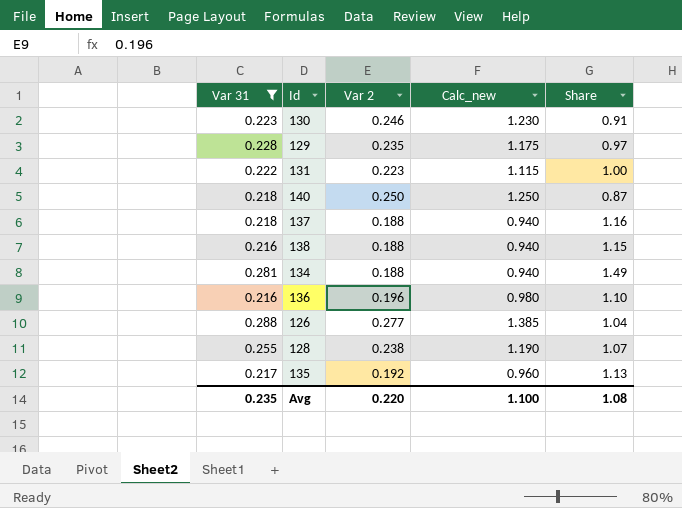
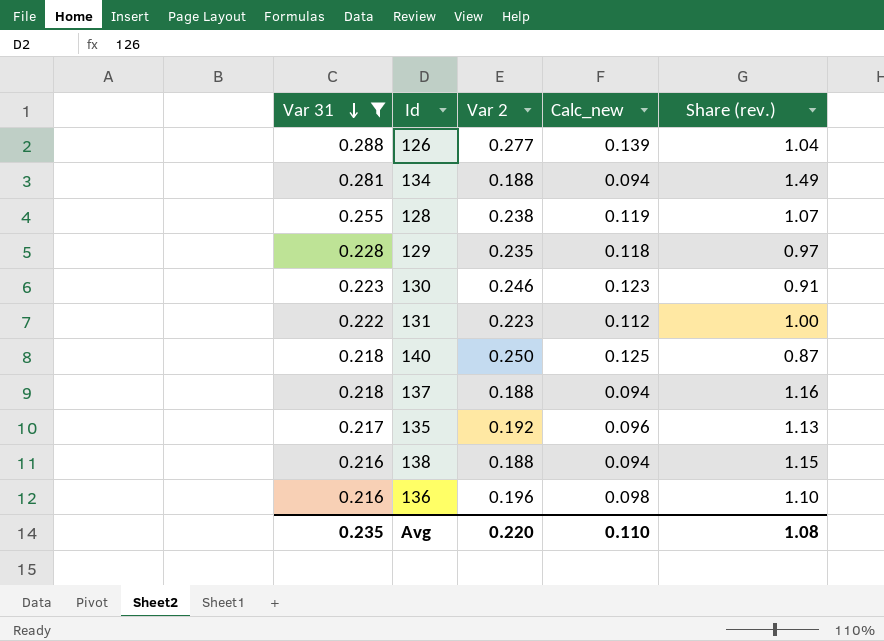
row order: none -> Var 31 descending
column Calc_new | formula: [Var 2] * 5 -> [Var 2] * 0.5
column name: Share -> Share (rev.)
Avg | Calc_new: 1.100 -> 0.110

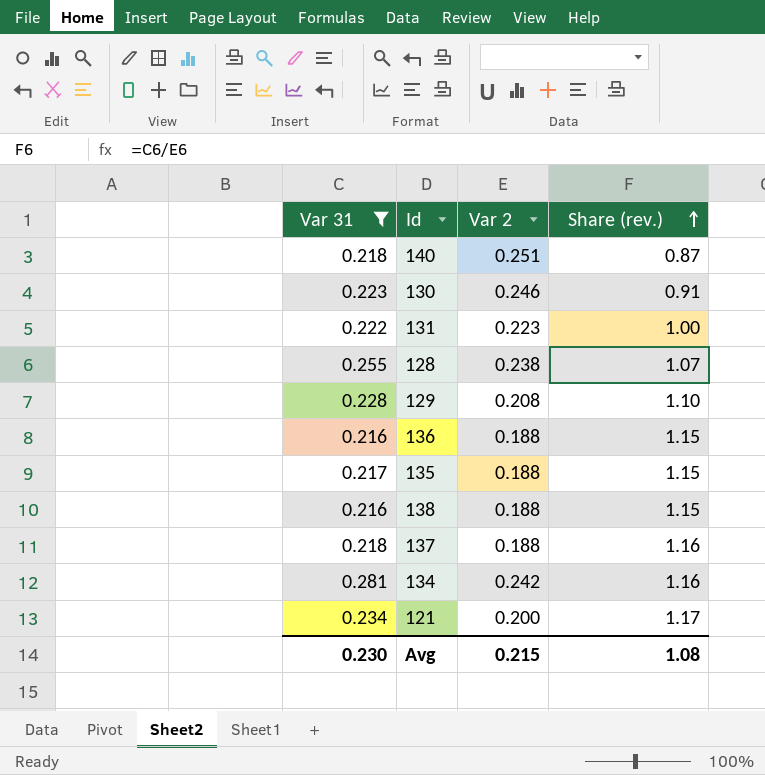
row order: Var 31 descending -> Share (rev.) ascending
column Calc_new | formula: [Var 2] * 0.5 -> none
row 126: 0.288 | 0.277 | 0.139 | 1.04 -> none
140 | Var 2: 0.250 -> 0.251
129 | Var 2: 0.235 -> 0.208
129 | Share (rev.): 0.97 -> 1.10
136 | Var 2: 0.196 -> 0.188
136 | Share (rev.): 1.10 -> 1.15
135 | Var 2: 0.192 -> 0.188
135 | Share (rev.): 1.13 -> 1.15
134 | Var 2: 0.188 -> 0.242
134 | Share (rev.): 1.49 -> 1.16
row 121: none -> 0.234 | 0.200 | 1.17
Avg | Var 31: 0.235 -> 0.230
Avg | Var 2: 0.220 -> 0.215

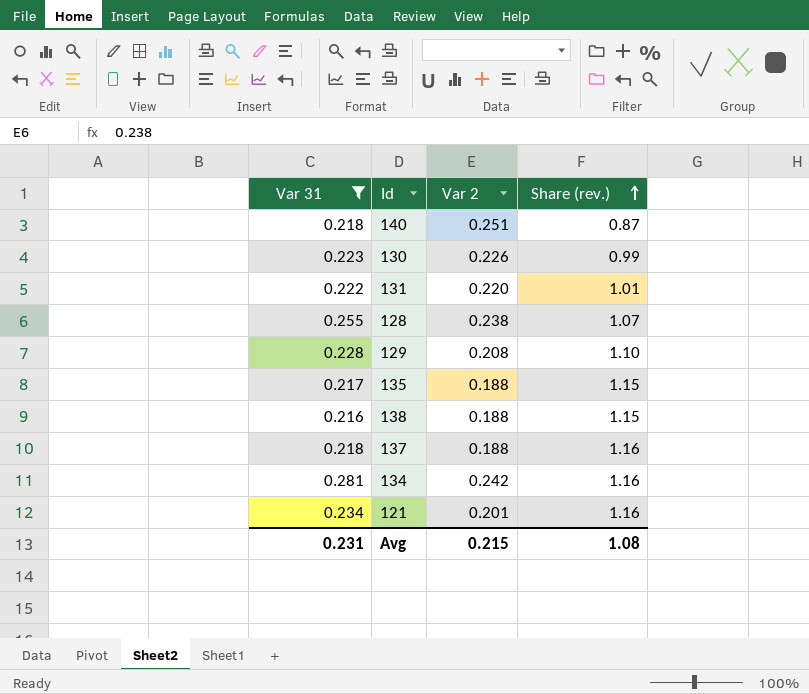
row 136: 0.216 | 0.188 | 1.15 -> none
130 | Var 2: 0.246 -> 0.226
130 | Share (rev.): 0.91 -> 0.99
131 | Var 2: 0.223 -> 0.220
131 | Share (rev.): 1.00 -> 1.01
121 | Var 2: 0.200 -> 0.201
121 | Share (rev.): 1.17 -> 1.16
Avg | Var 31: 0.230 -> 0.231

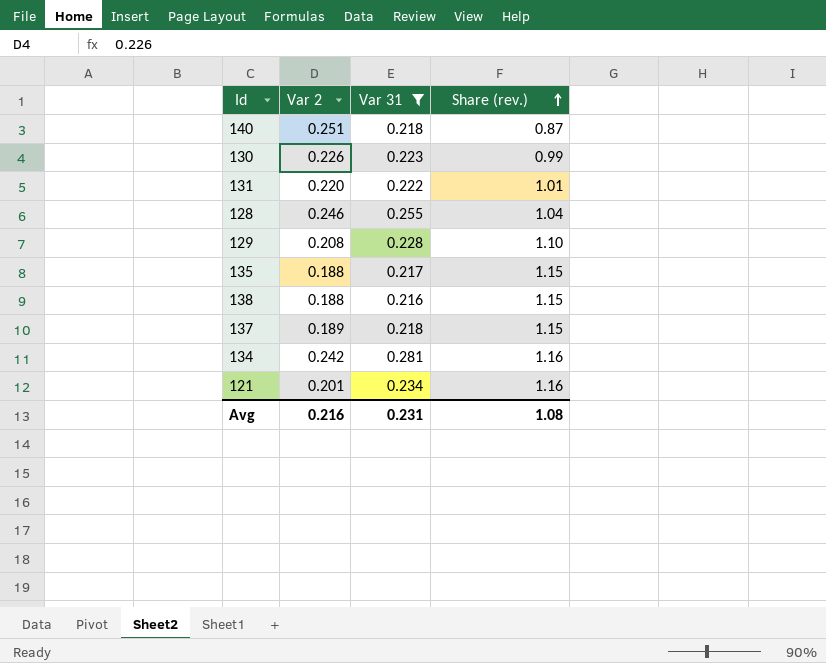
column Var 31 | position: 1 -> 3
128 | Var 2: 0.238 -> 0.246
128 | Share (rev.): 1.07 -> 1.04
137 | Var 2: 0.188 -> 0.189
137 | Share (rev.): 1.16 -> 1.15
Avg | Var 2: 0.215 -> 0.216

